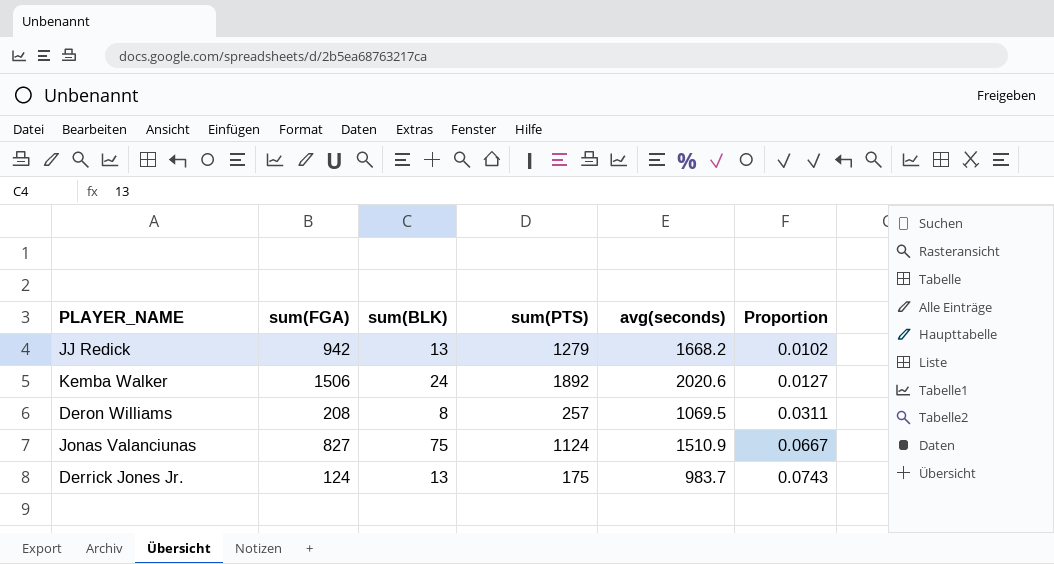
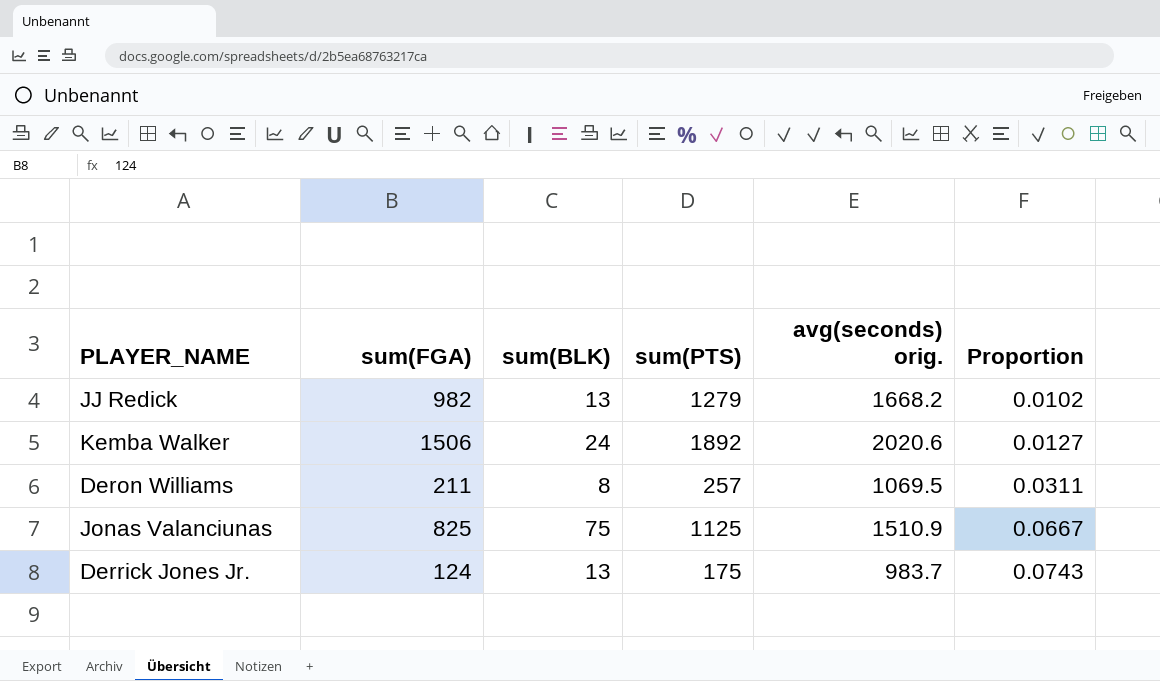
column name: avg(seconds) -> avg(seconds) orig.
JJ Redick | sum(FGA): 942 -> 982
Deron Williams | sum(FGA): 208 -> 211
Jonas Valanciunas | sum(FGA): 827 -> 825
Jonas Valanciunas | sum(PTS): 1124 -> 1125

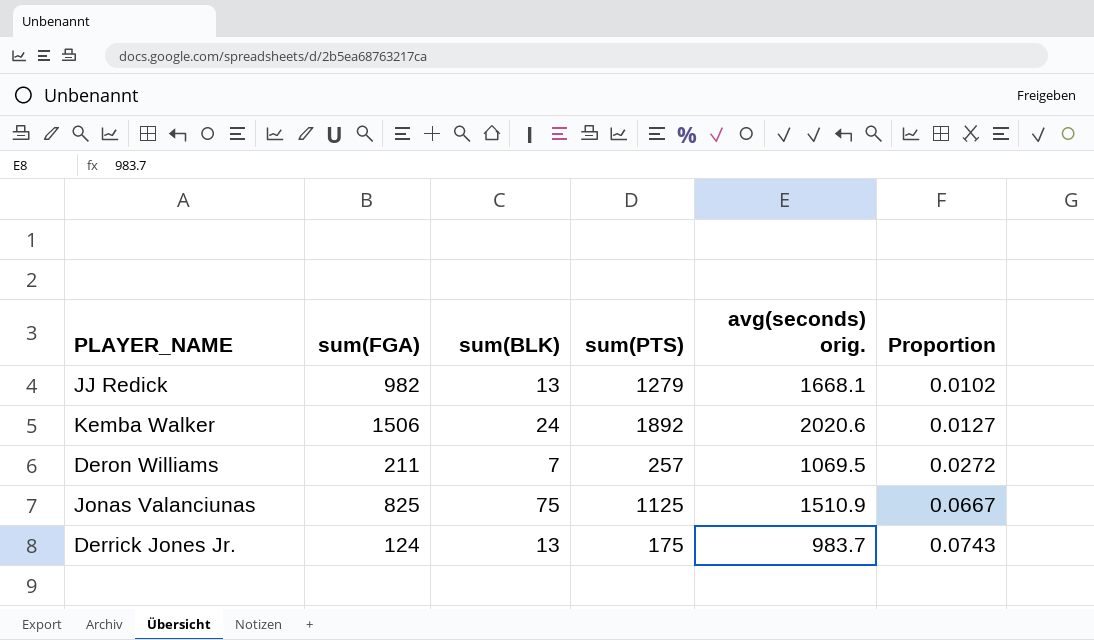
JJ Redick | avg(seconds) orig.: 1668.2 -> 1668.1
Deron Williams | sum(BLK): 8 -> 7
Deron Williams | Proportion: 0.0311 -> 0.0272

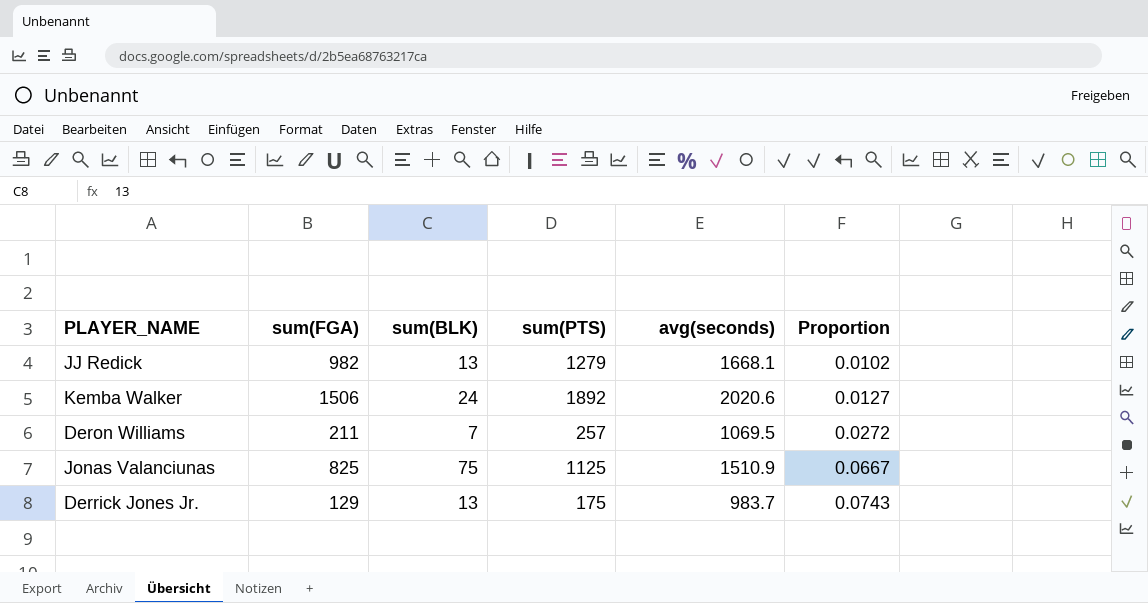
column name: avg(seconds) orig. -> avg(seconds)
Derrick Jones Jr. | sum(FGA): 124 -> 129

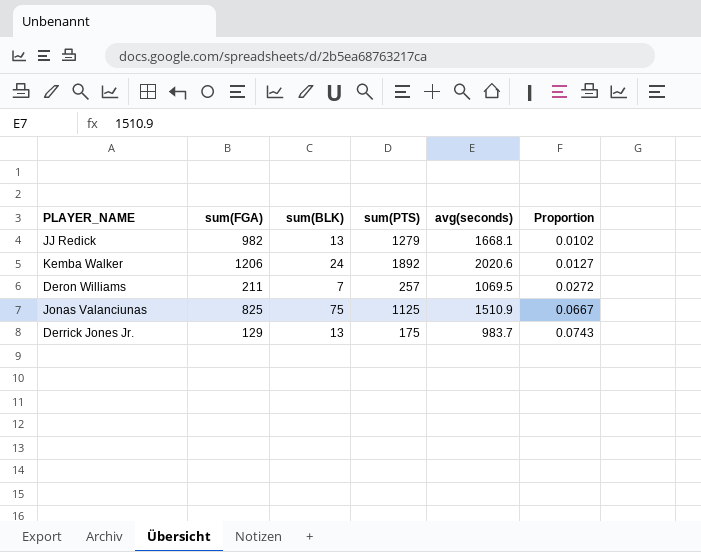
Kemba Walker | sum(FGA): 1506 -> 1206

